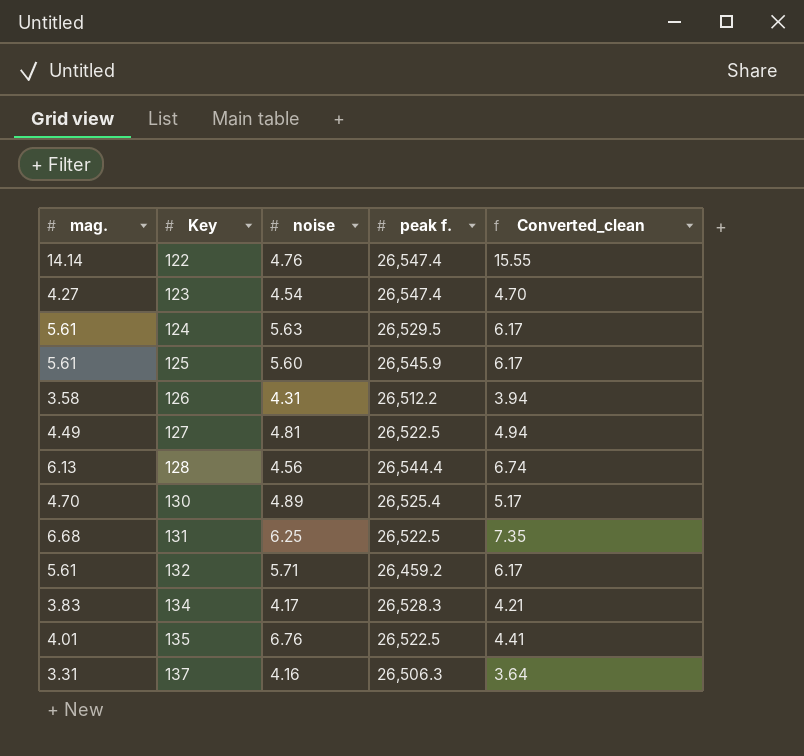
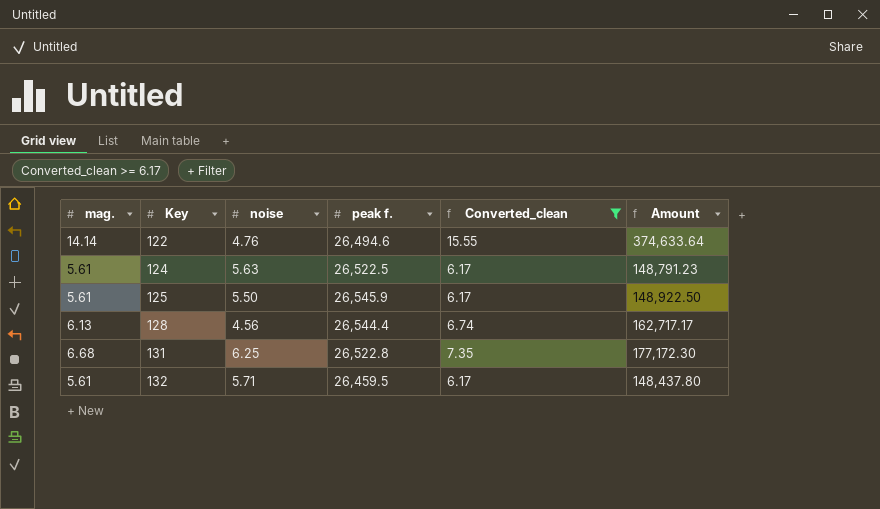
filter: none -> Converted_clean >= 6.17
column Amount | formula: none -> [mag.] * [peak f.]
122 | peak f.: 26,547.4 -> 26,494.6
124 | peak f.: 26,529.5 -> 26,522.5
125 | noise: 5.60 -> 5.50
131 | peak f.: 26,522.5 -> 26,522.8
132 | peak f.: 26,459.2 -> 26,459.5

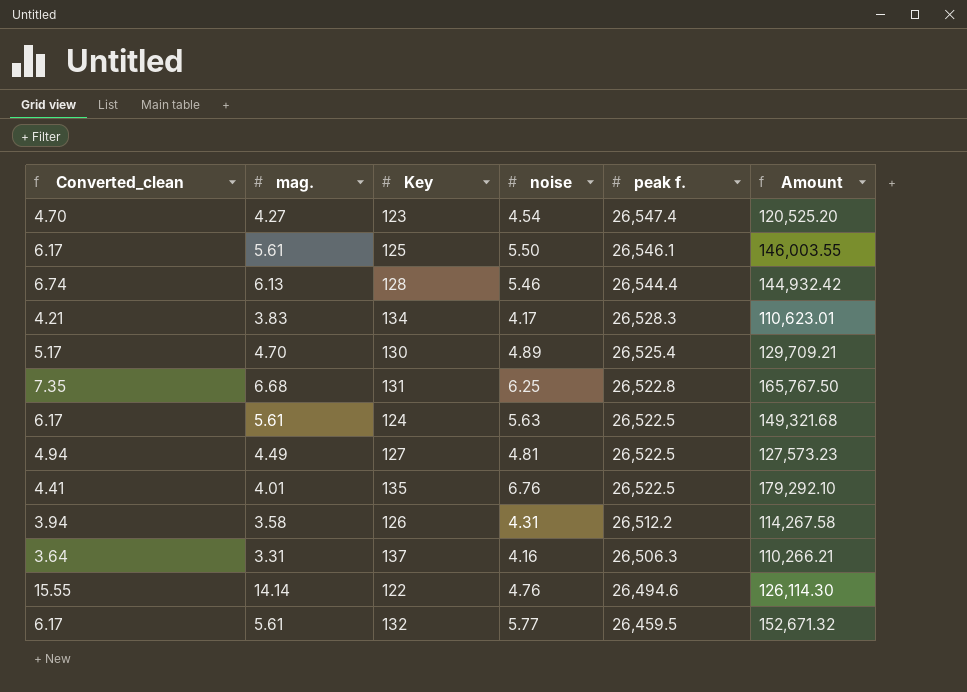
filter: Converted_clean >= 6.17 -> none
row order: Key ascending -> peak f. descending
column Converted_clean | position: 5 -> 1
column Amount | formula: [mag.] * [peak f.] -> [noise] * [peak f.]
125 | peak f.: 26,545.9 -> 26,546.1
128 | noise: 4.56 -> 5.46
132 | noise: 5.71 -> 5.77

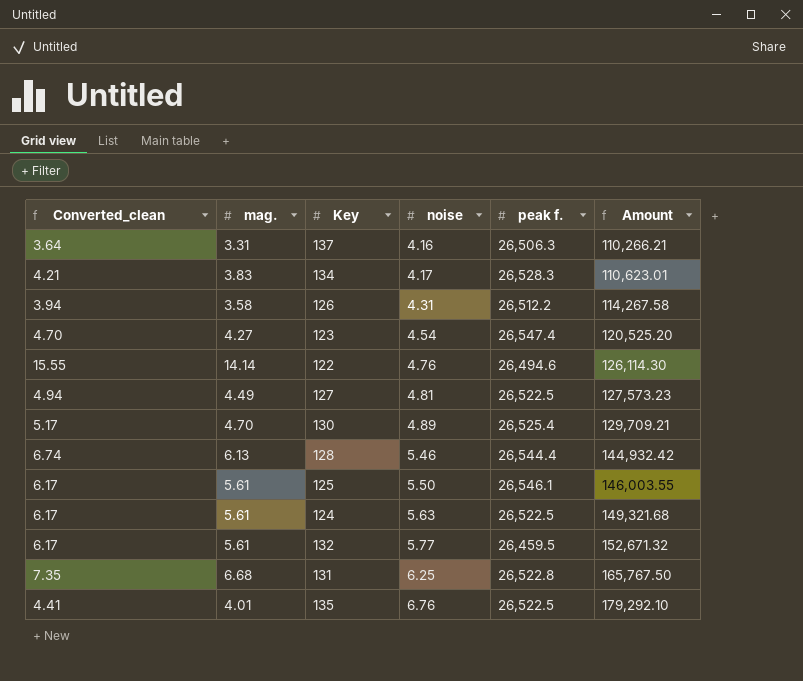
row order: peak f. descending -> noise ascending

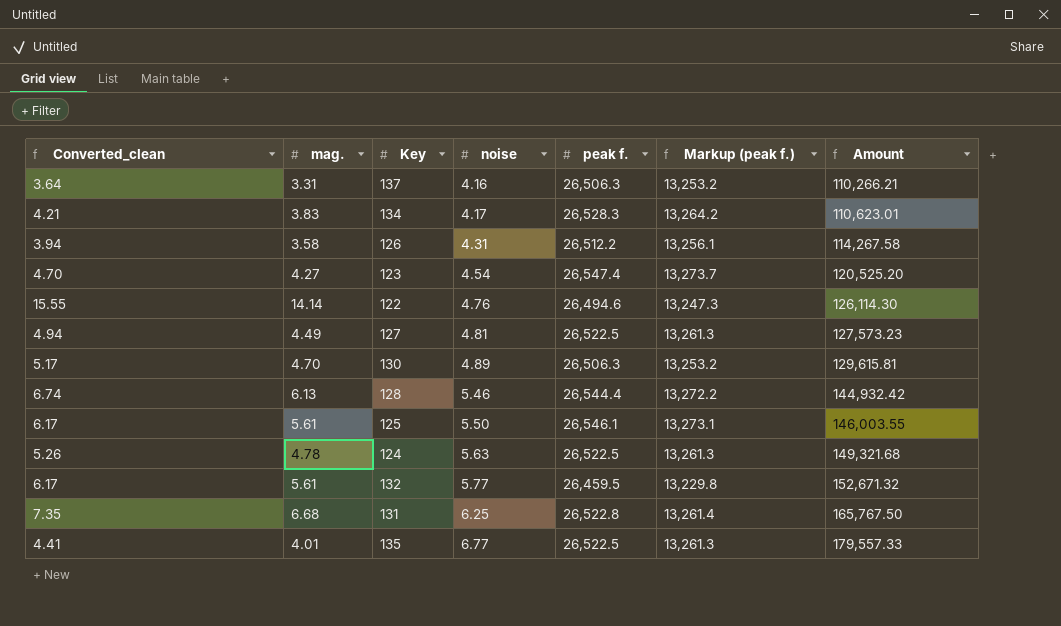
column Markup (peak f.) | formula: none -> [peak f.] * 0.5
130 | peak f.: 26,525.4 -> 26,506.3
130 | Amount: 129,709.21 -> 129,615.81
124 | Converted_clean: 6.17 -> 5.26
124 | mag.: 5.61 -> 4.78
135 | noise: 6.76 -> 6.77
135 | Amount: 179,292.10 -> 179,557.33

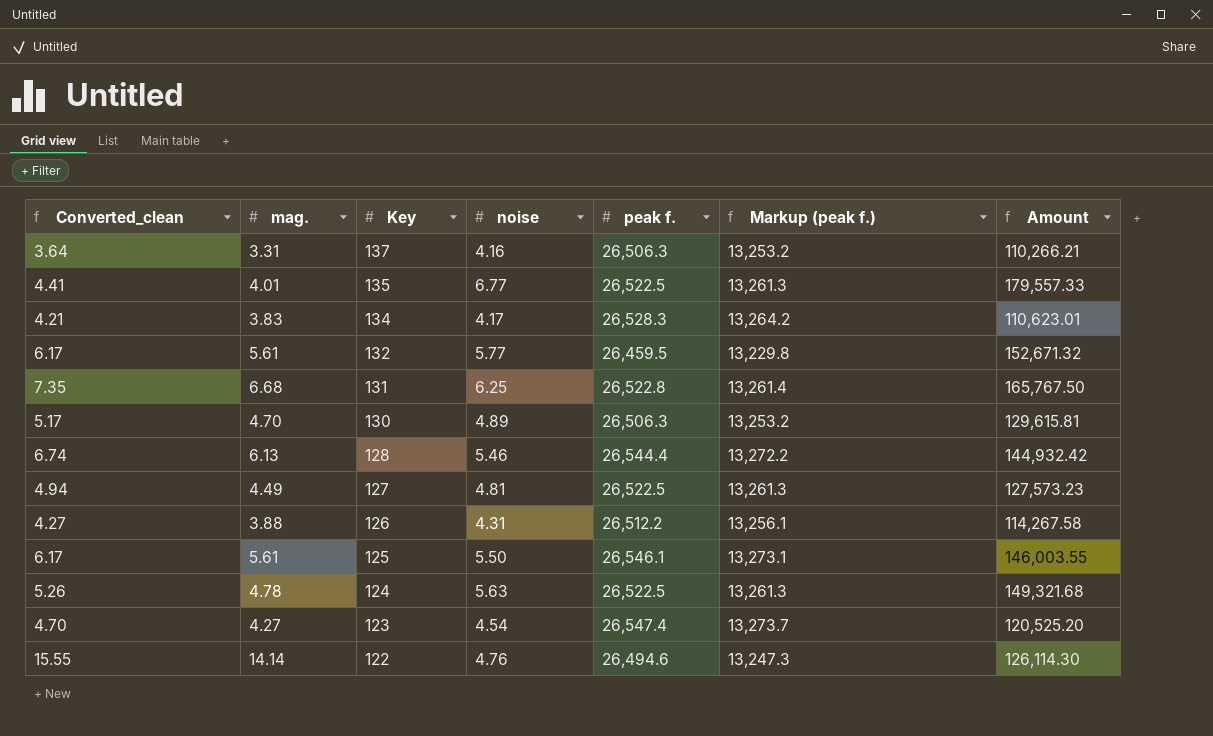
row order: noise ascending -> Key descending
126 | Converted_clean: 3.94 -> 4.27
126 | mag.: 3.58 -> 3.88

